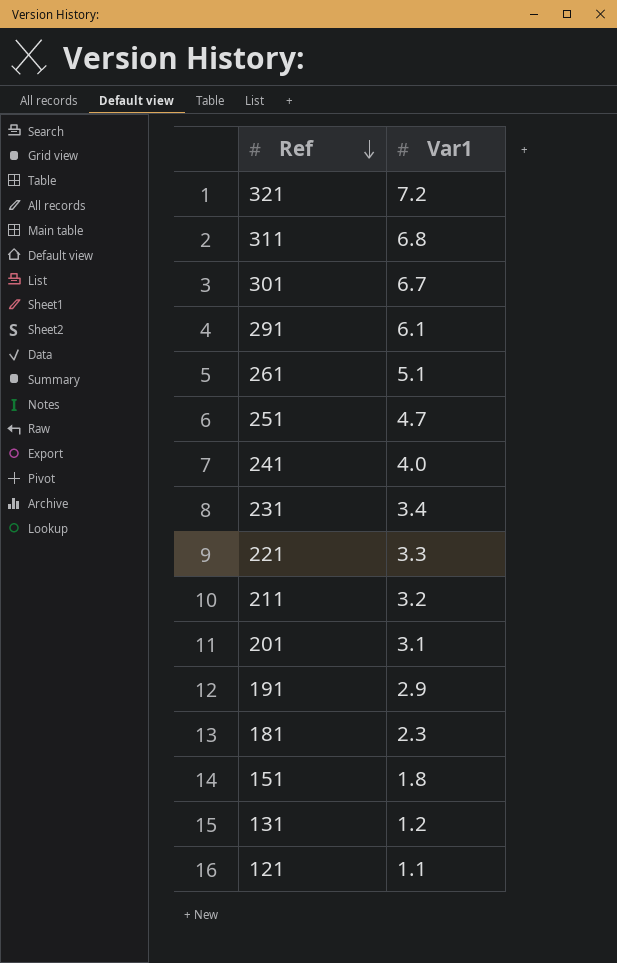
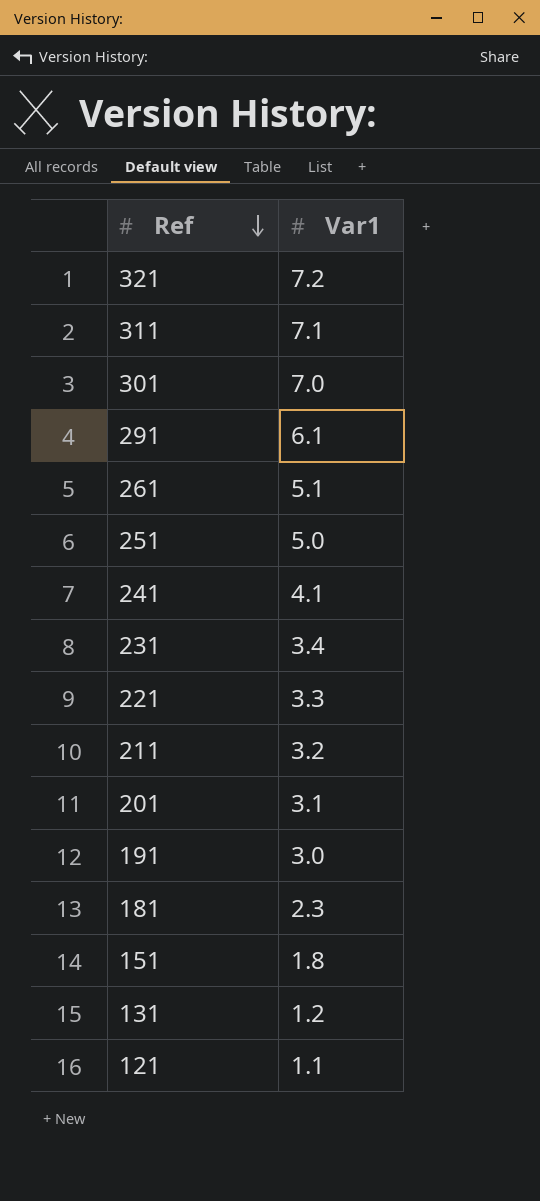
311 | Var1: 6.8 -> 7.1
301 | Var1: 6.7 -> 7.0
251 | Var1: 4.7 -> 5.0
241 | Var1: 4.0 -> 4.1
191 | Var1: 2.9 -> 3.0

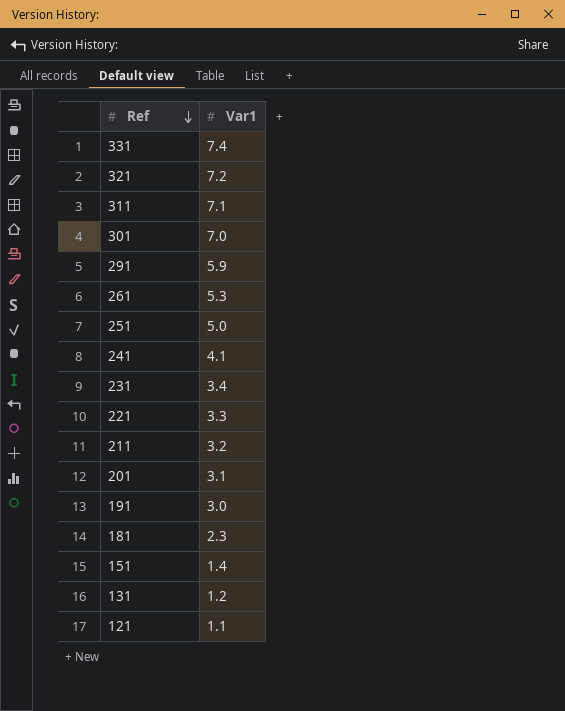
row 331: none -> 7.4
291 | Var1: 6.1 -> 5.9
261 | Var1: 5.1 -> 5.3
151 | Var1: 1.8 -> 1.4

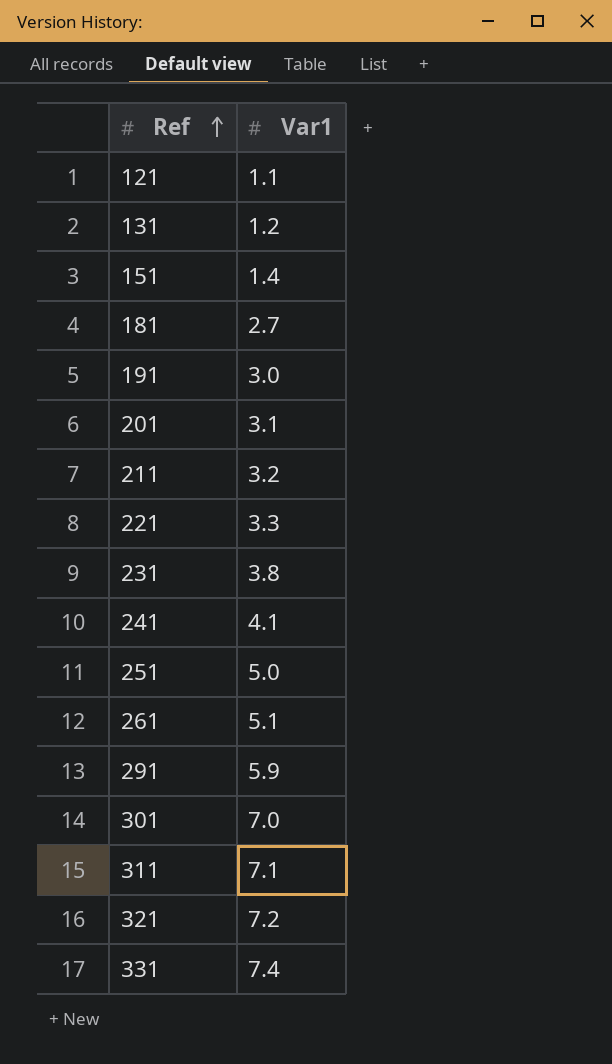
row order: Ref descending -> Ref ascending
181 | Var1: 2.3 -> 2.7
231 | Var1: 3.4 -> 3.8
261 | Var1: 5.3 -> 5.1

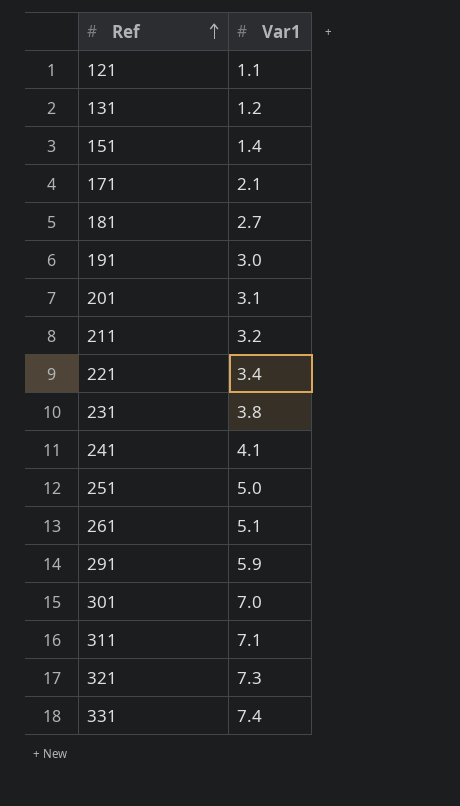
row 171: none -> 2.1
221 | Var1: 3.3 -> 3.4
321 | Var1: 7.2 -> 7.3

